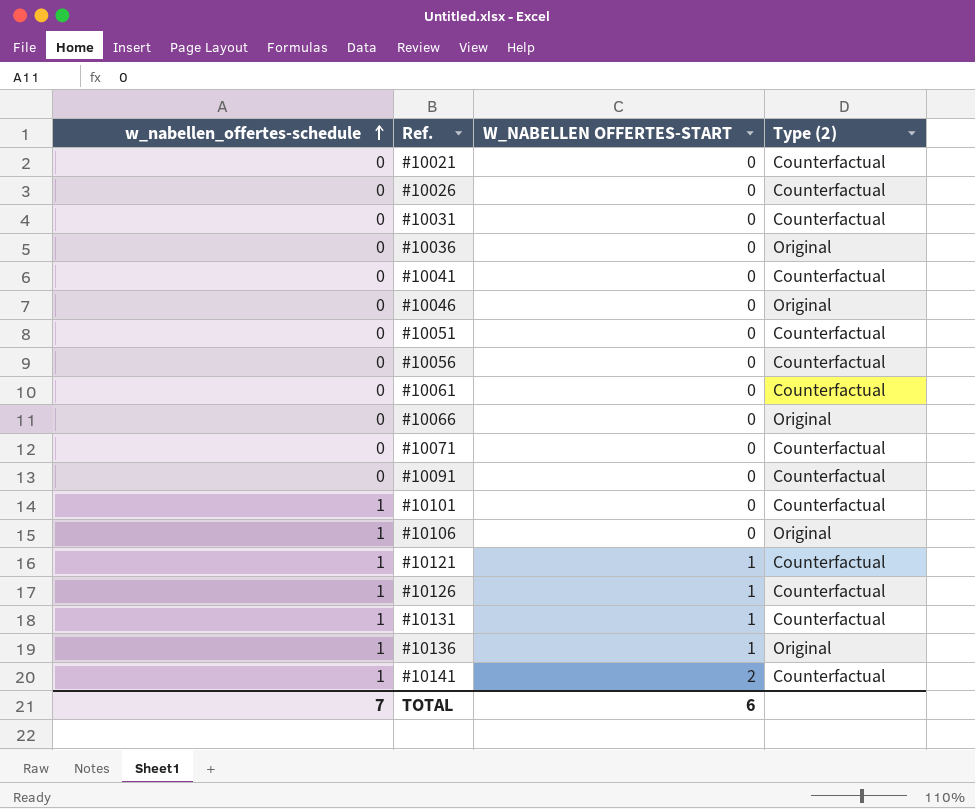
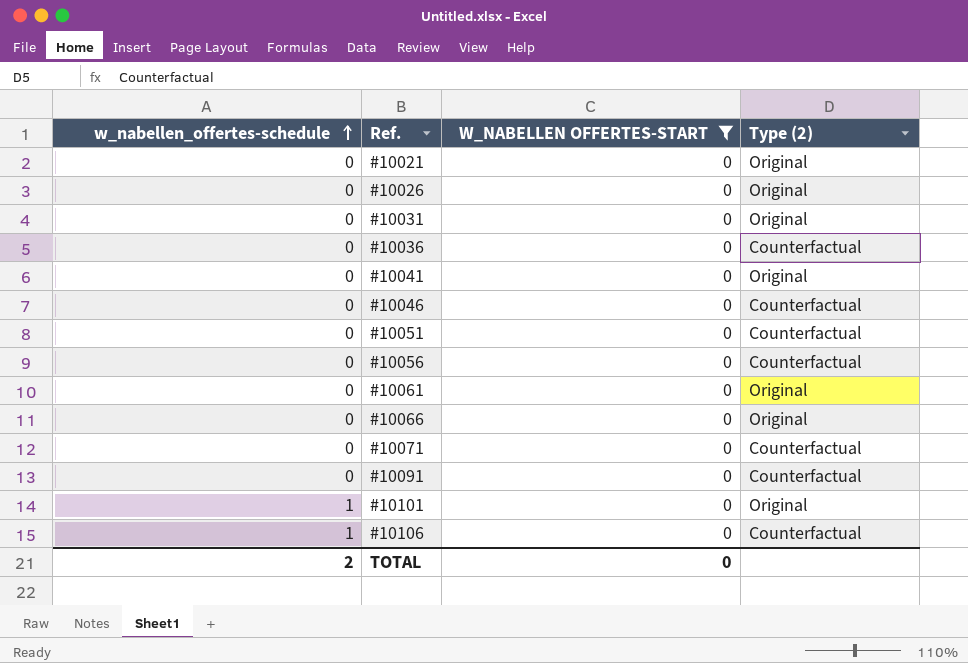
filter: none -> W_NABELLEN OFFERTES-START = 0
#10021 | Type (2): Counterfactual -> Original
#10026 | Type (2): Counterfactual -> Original
#10031 | Type (2): Counterfactual -> Original
#10036 | Type (2): Original -> Counterfactual
#10041 | Type (2): Counterfactual -> Original
#10046 | Type (2): Original -> Counterfactual
#10061 | Type (2): Counterfactual -> Original
#10101 | Type (2): Counterfactual -> Original
#10106 | Type (2): Original -> Counterfactual
TOTAL | w_nabellen_offertes-schedule: 7 -> 2
TOTAL | W_NABELLEN OFFERTES-START: 6 -> 0

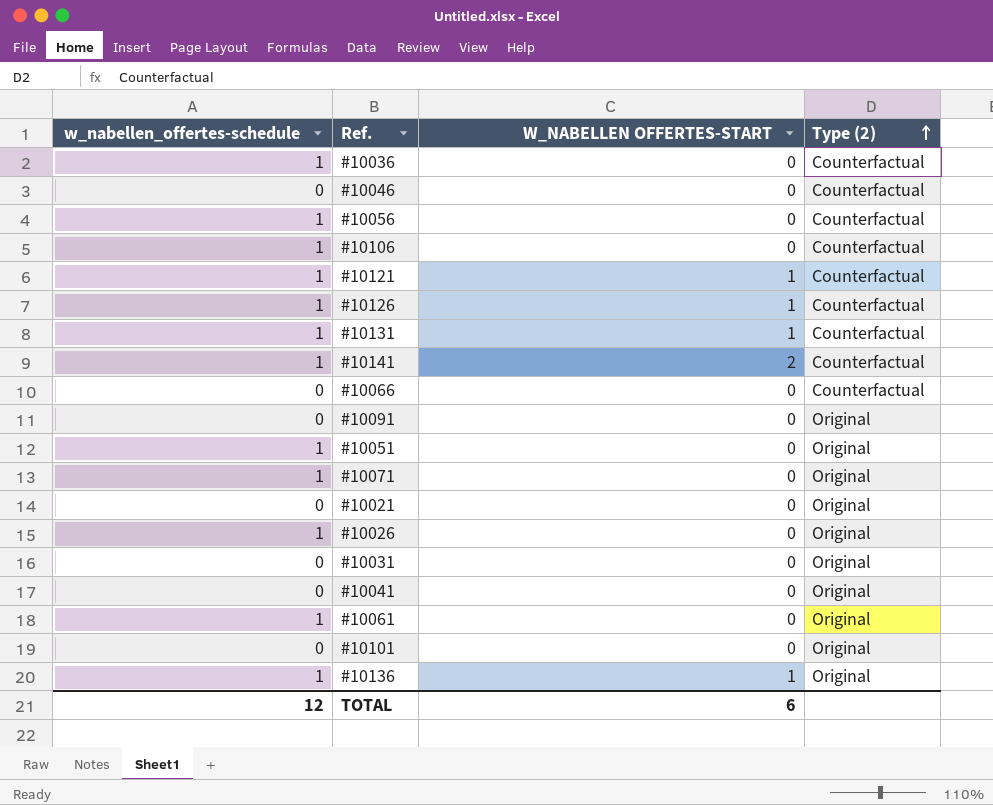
filter: W_NABELLEN OFFERTES-START = 0 -> none
row order: w_nabellen_offertes-schedule ascending -> Type (2) ascending
#10036 | w_nabellen_offertes-schedule: 0 -> 1
#10056 | w_nabellen_offertes-schedule: 0 -> 1
#10066 | Type (2): Original -> Counterfactual
#10091 | Type (2): Counterfactual -> Original
#10051 | w_nabellen_offertes-schedule: 0 -> 1
#10051 | Type (2): Counterfactual -> Original
#10071 | w_nabellen_offertes-schedule: 0 -> 1
#10071 | Type (2): Counterfactual -> Original
#10026 | w_nabellen_offertes-schedule: 0 -> 1
#10061 | w_nabellen_offertes-schedule: 0 -> 1
#10101 | w_nabellen_offertes-schedule: 1 -> 0
TOTAL | w_nabellen_offertes-schedule: 2 -> 12
TOTAL | W_NABELLEN OFFERTES-START: 0 -> 6

